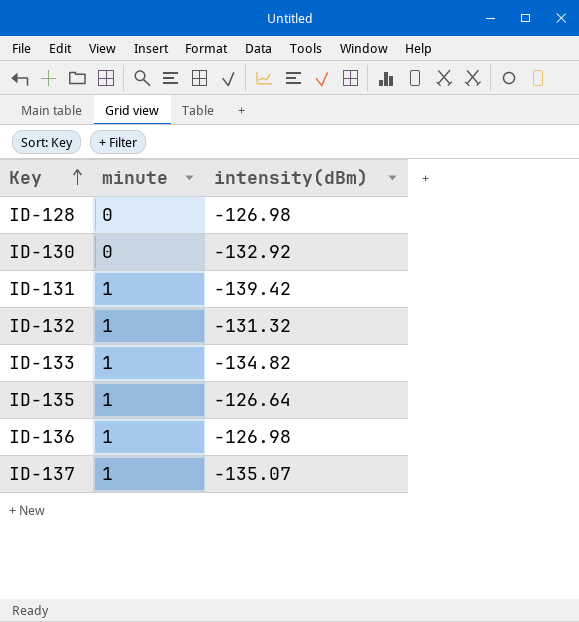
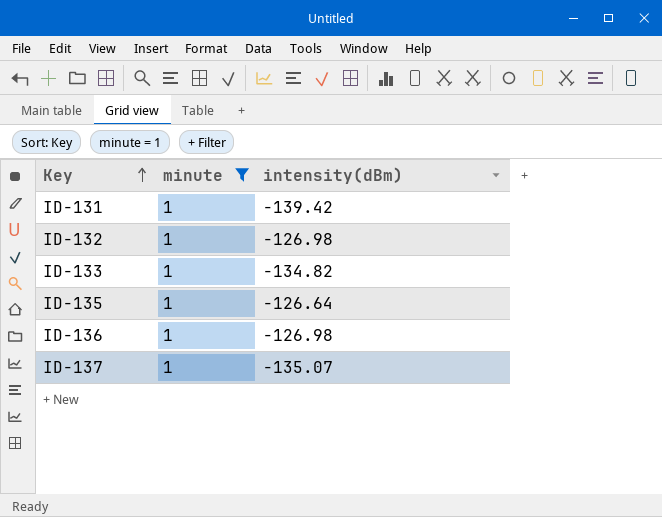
filter: none -> minute = 1
ID-132 | intensity(dBm): -131.32 -> -126.98

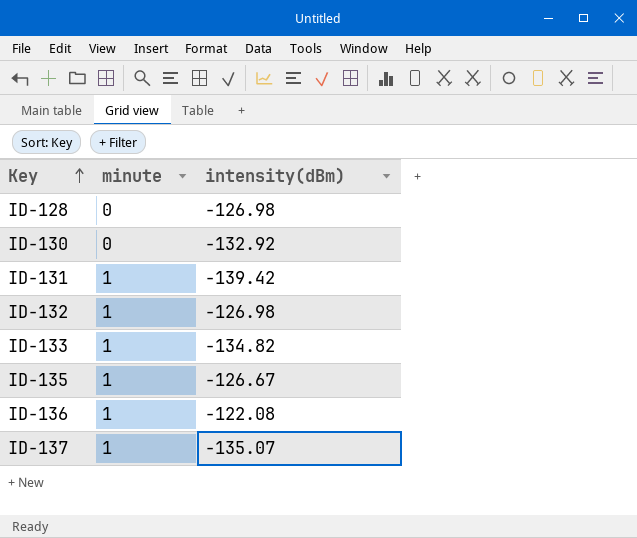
filter: minute = 1 -> none
ID-135 | intensity(dBm): -126.64 -> -126.67
ID-136 | intensity(dBm): -126.98 -> -122.08

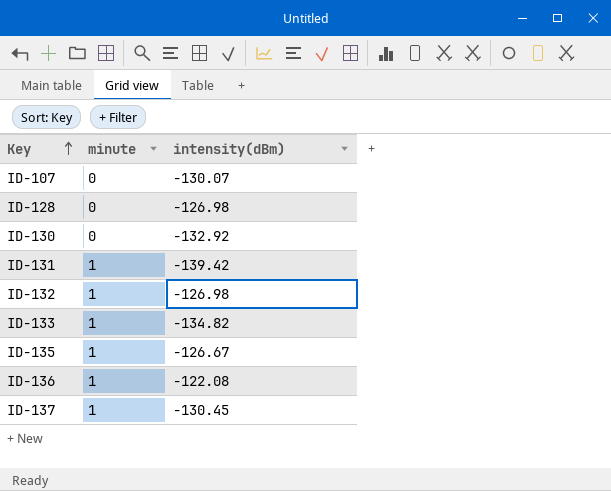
row ID-107: none -> 0 | -130.07
ID-137 | intensity(dBm): -135.07 -> -130.45

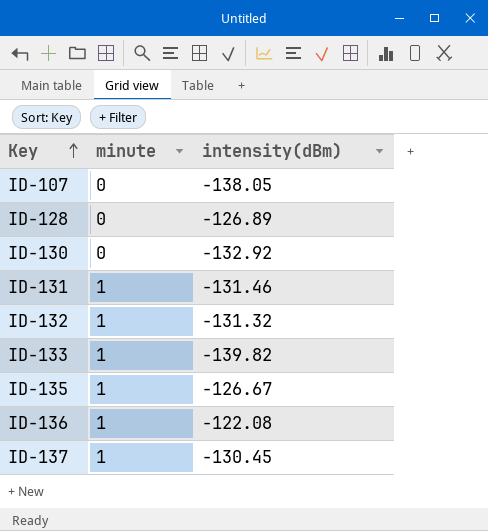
ID-107 | intensity(dBm): -130.07 -> -138.05
ID-128 | intensity(dBm): -126.98 -> -126.89
ID-131 | intensity(dBm): -139.42 -> -131.46
ID-132 | intensity(dBm): -126.98 -> -131.32
ID-133 | intensity(dBm): -134.82 -> -139.82

